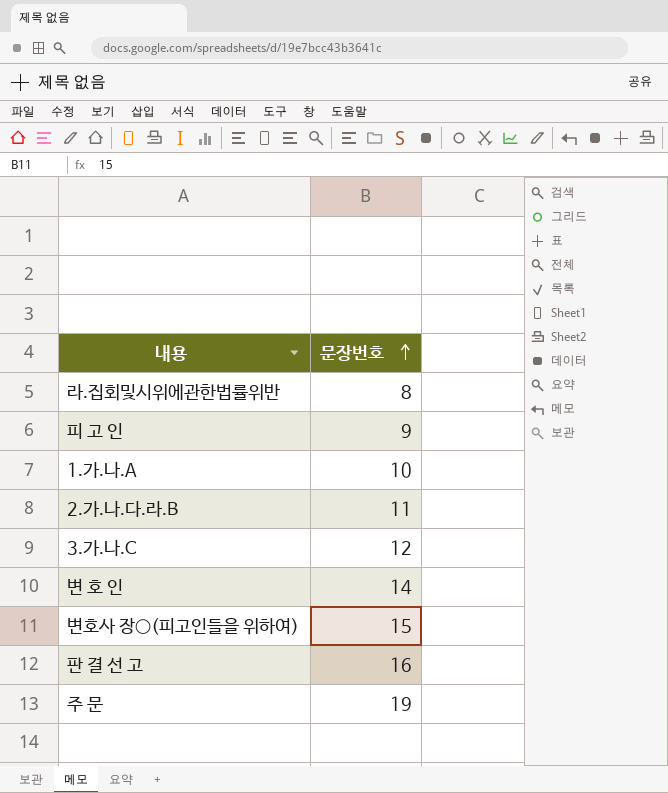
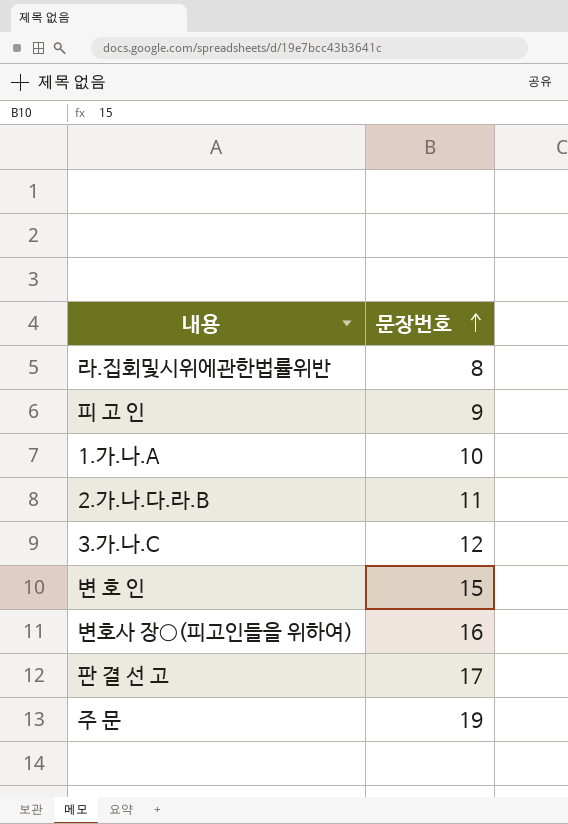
변 호 인 | 문장번호: 14 -> 15
변호사 장○(피고인들을 위하여) | 문장번호: 15 -> 16
판 결 선 고 | 문장번호: 16 -> 17

